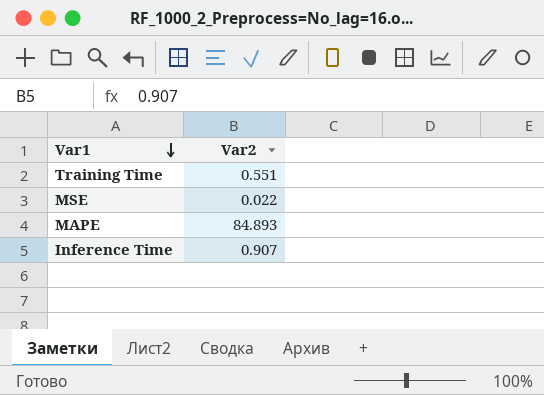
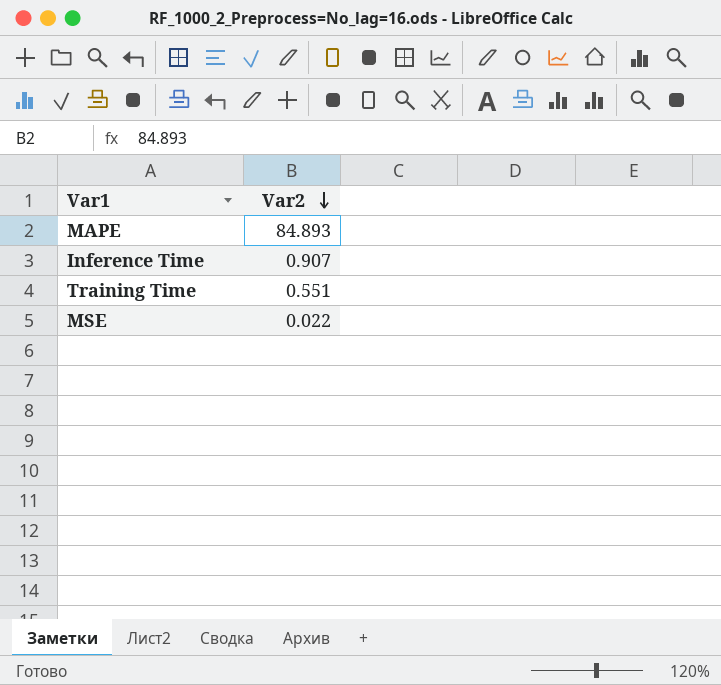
row order: Var1 descending -> Var2 descending

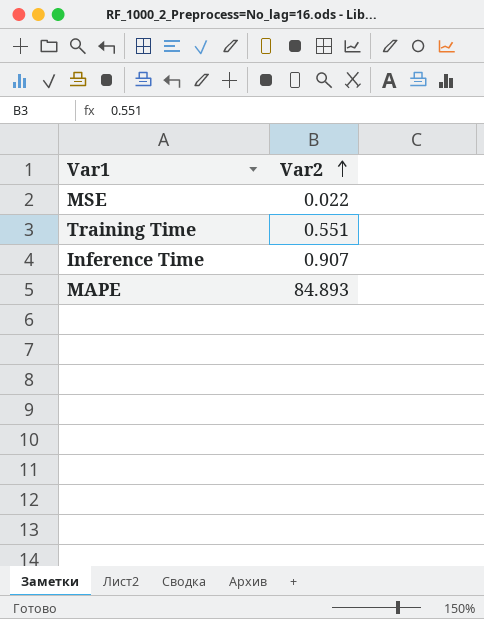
row order: Var2 descending -> Var2 ascending

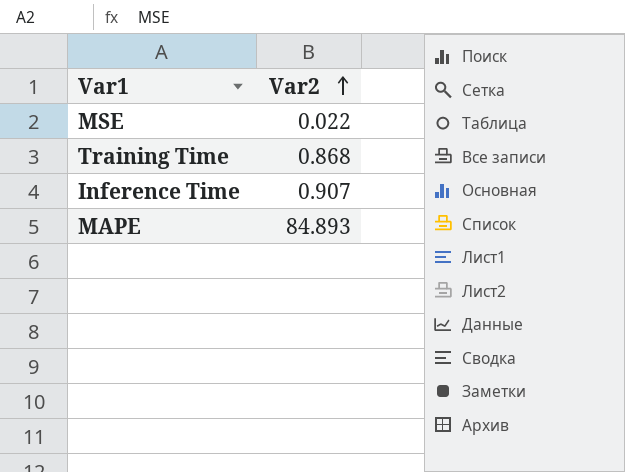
Training Time | Var2: 0.551 -> 0.868

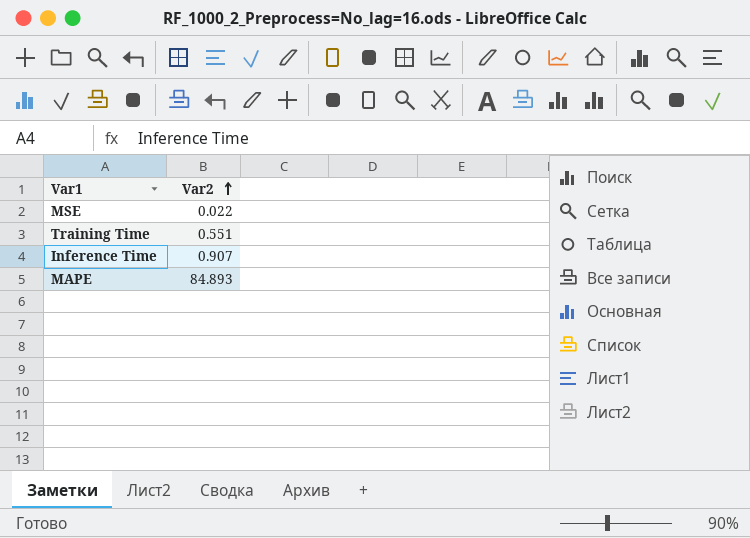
Training Time | Var2: 0.868 -> 0.551

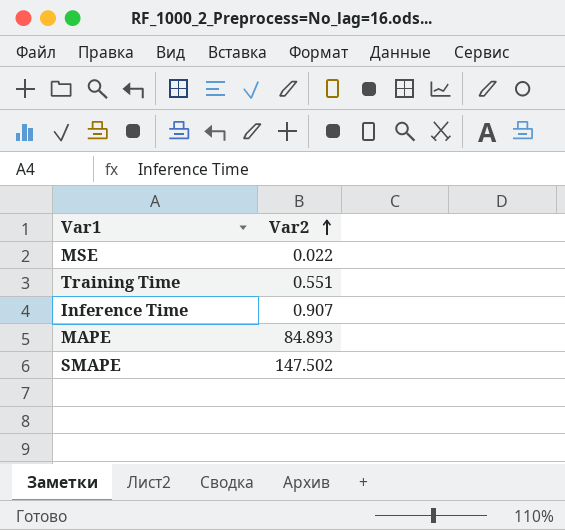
row SMAPE: none -> 147.502

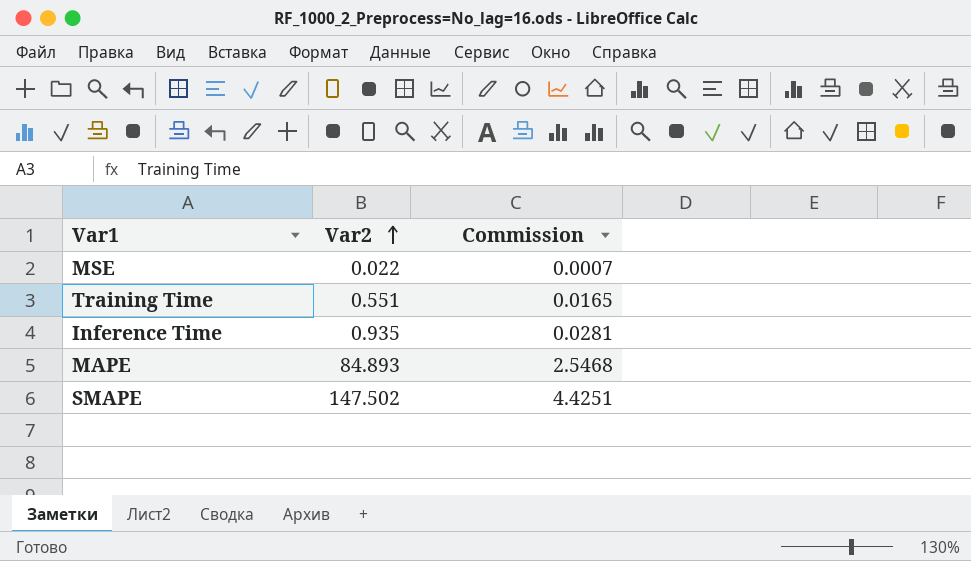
column Commission | formula: none -> [Var2] * 0.03
Inference Time | Var2: 0.907 -> 0.935

